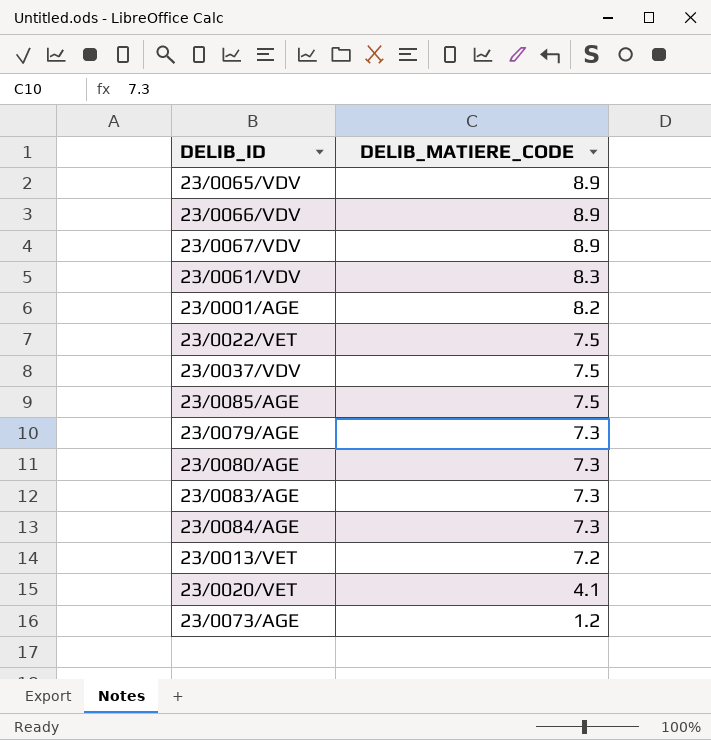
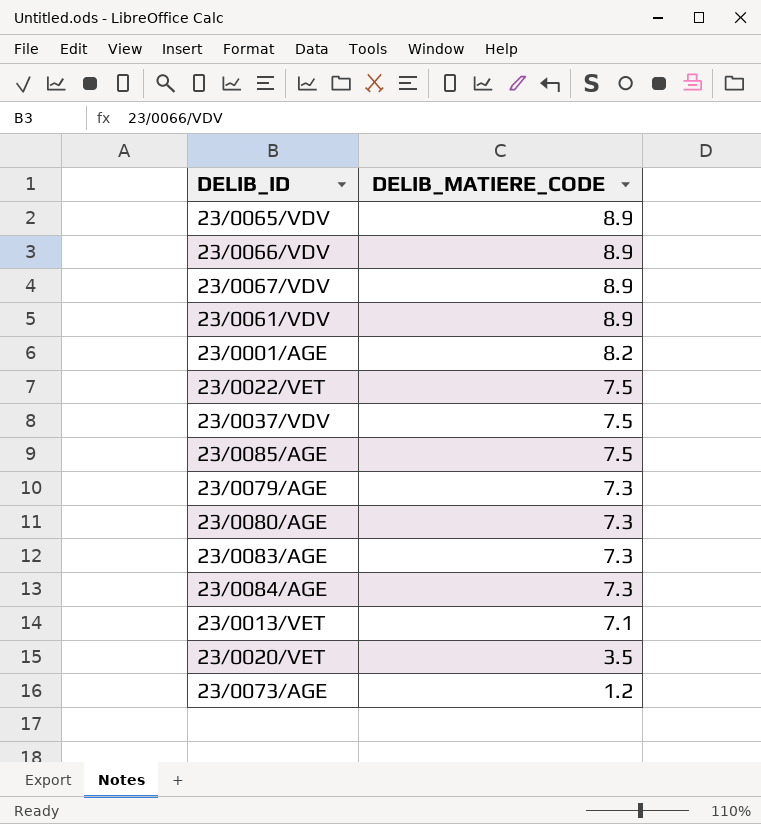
23/0061/VDV | DELIB_MATIERE_CODE: 8.3 -> 8.9
23/0013/VET | DELIB_MATIERE_CODE: 7.2 -> 7.1
23/0020/VET | DELIB_MATIERE_CODE: 4.1 -> 3.5

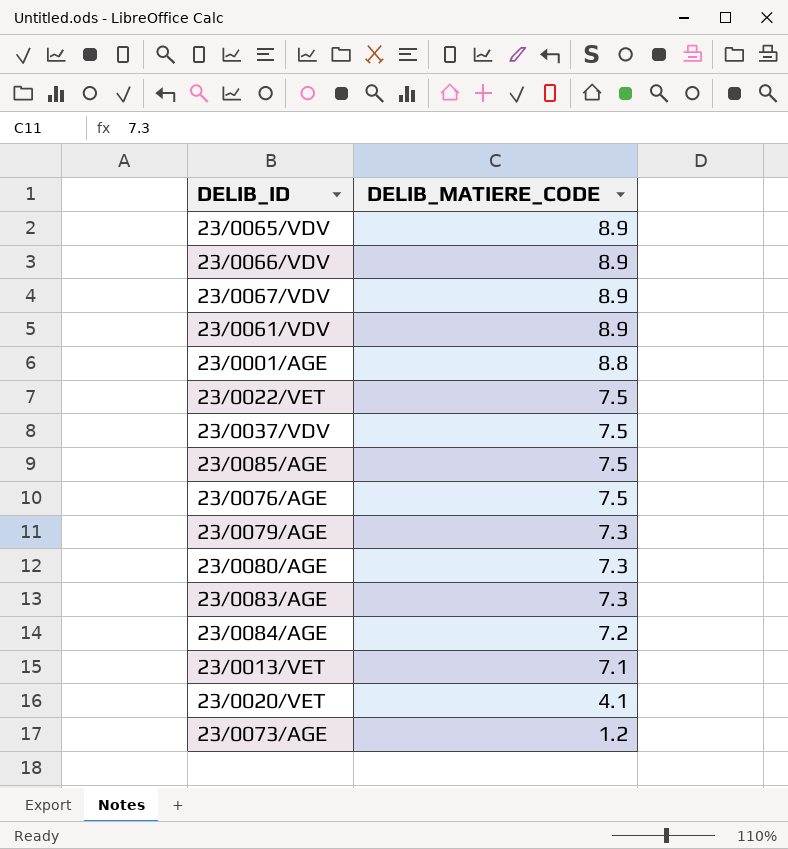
23/0001/AGE | DELIB_MATIERE_CODE: 8.2 -> 8.8
row 23/0076/AGE: none -> 7.5
23/0084/AGE | DELIB_MATIERE_CODE: 7.3 -> 7.2
23/0020/VET | DELIB_MATIERE_CODE: 3.5 -> 4.1

